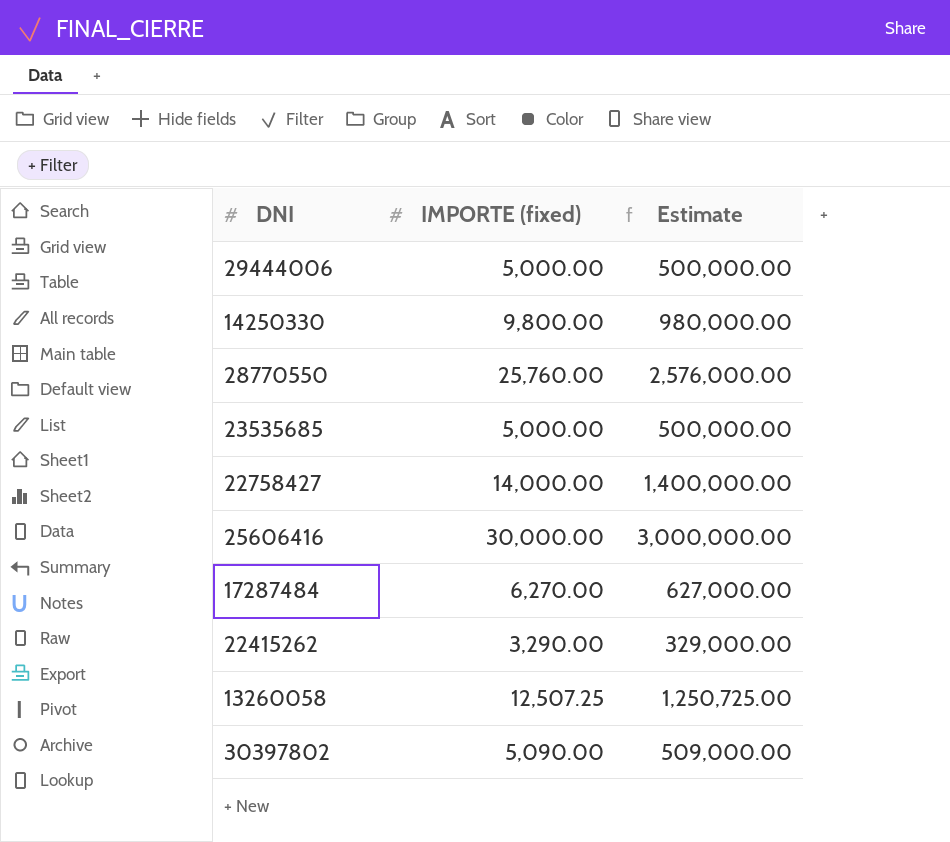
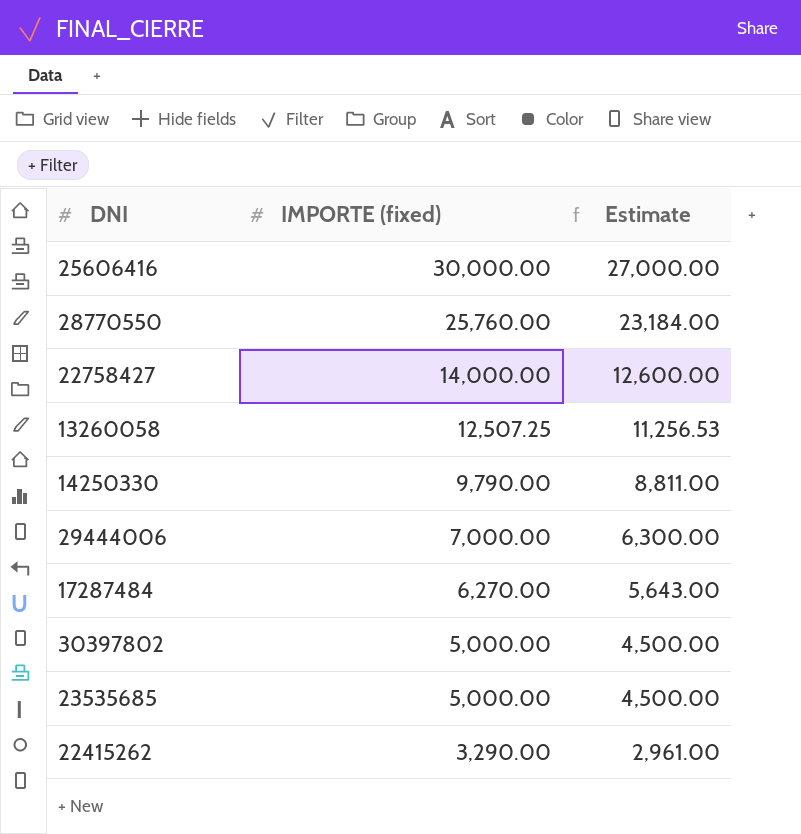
row order: none -> IMPORTE (fixed) descending
column Estimate | formula: [IMPORTE (fixed)] * 100 -> [IMPORTE (fixed)] * 0.9
14250330 | IMPORTE (fixed): 9,800.00 -> 9,790.00
29444006 | IMPORTE (fixed): 5,000.00 -> 7,000.00
30397802 | IMPORTE (fixed): 5,090.00 -> 5,000.00

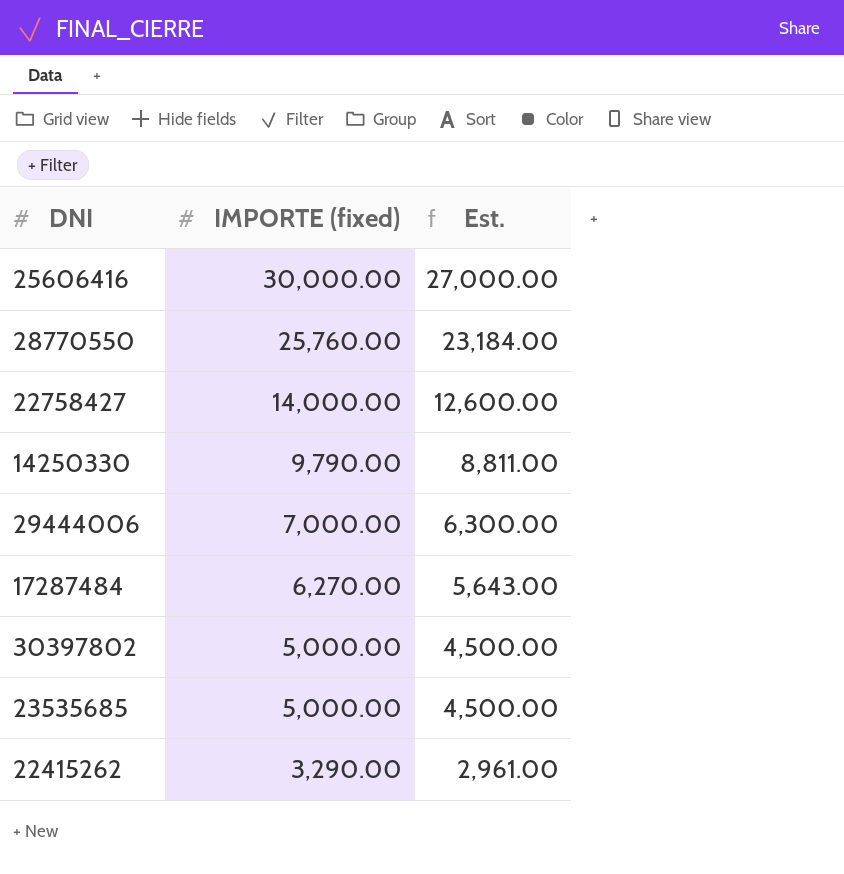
column name: Estimate -> Est.
row 13260058: 12,507.25 | 11,256.53 -> none

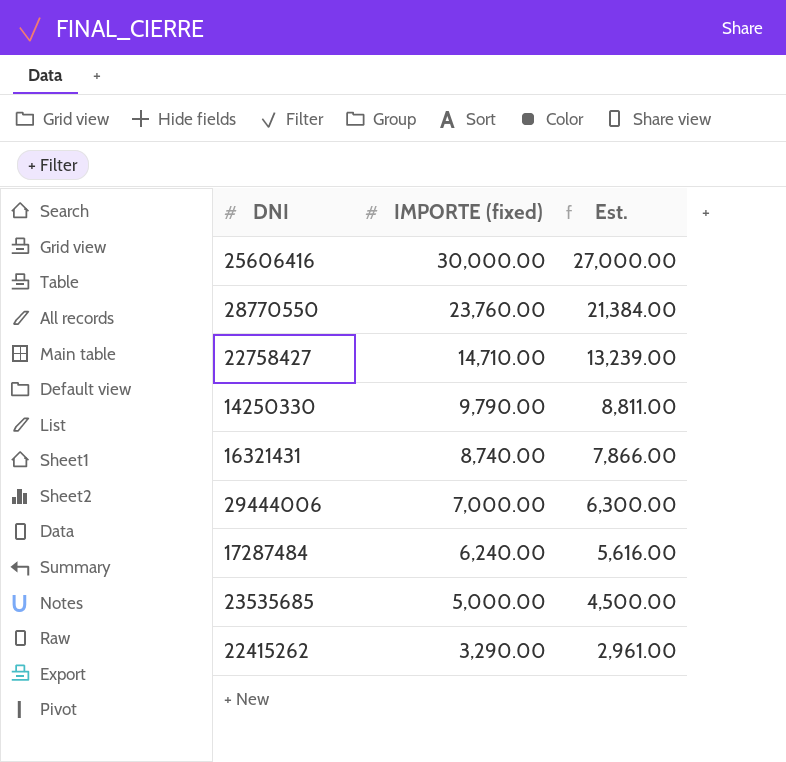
row 30397802: 5,000.00 | 4,500.00 -> none
28770550 | IMPORTE (fixed): 25,760.00 -> 23,760.00
28770550 | Est.: 23,184.00 -> 21,384.00
22758427 | IMPORTE (fixed): 14,000.00 -> 14,710.00
22758427 | Est.: 12,600.00 -> 13,239.00
row 16321431: none -> 8,740.00 | 7,866.00
17287484 | IMPORTE (fixed): 6,270.00 -> 6,240.00
17287484 | Est.: 5,643.00 -> 5,616.00

